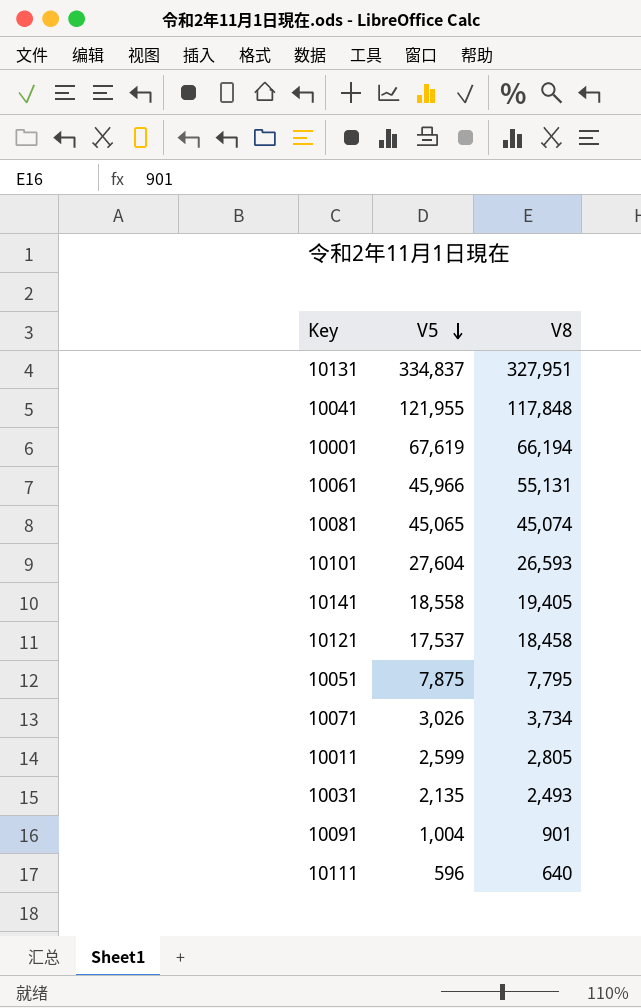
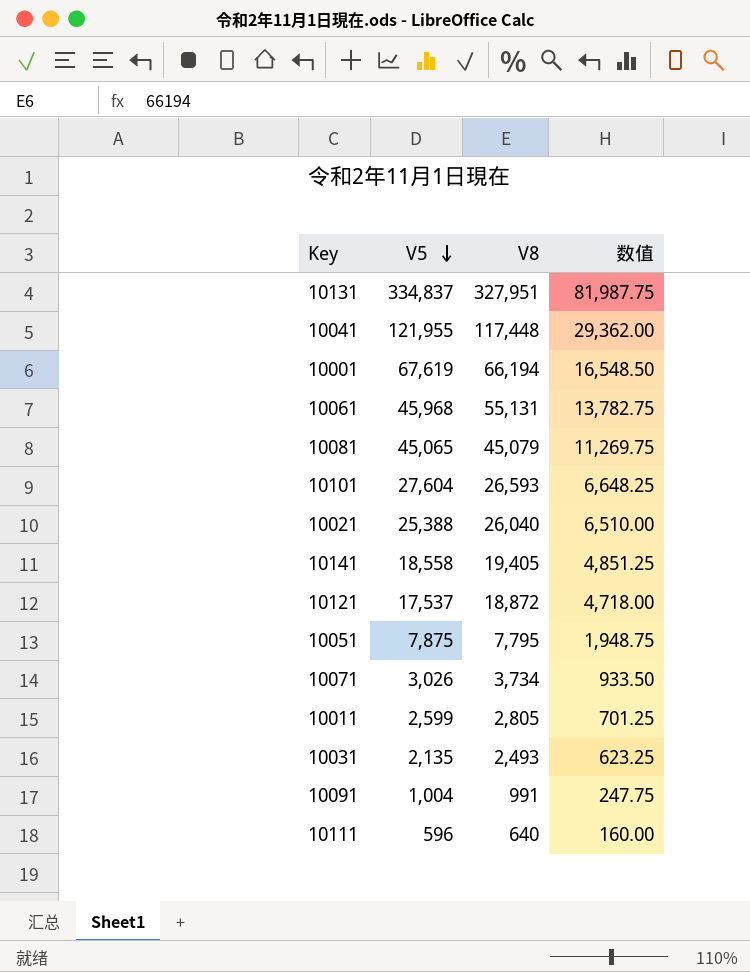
column 数值 | formula: none -> [V8] * 0.25
10041 | V8: 117,848 -> 117,448
10061 | V5: 45,966 -> 45,968
10081 | V8: 45,074 -> 45,079
row 10021: none -> 25,388 | 26,040 | 6,510.00
10121 | V8: 18,458 -> 18,872
10091 | V8: 901 -> 991

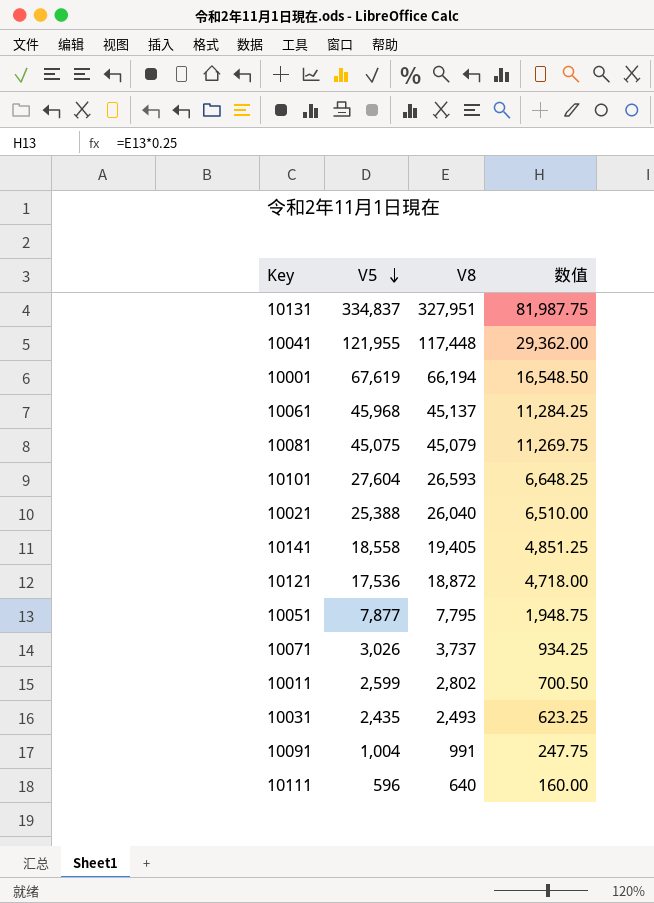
10061 | V8: 55,131 -> 45,137
10061 | 数值: 13,782.75 -> 11,284.25
10081 | V5: 45,065 -> 45,075
10121 | V5: 17,537 -> 17,536
10051 | V5: 7,875 -> 7,877
10071 | V8: 3,734 -> 3,737
10071 | 数值: 933.50 -> 934.25
10011 | V8: 2,805 -> 2,802
10011 | 数值: 701.25 -> 700.50
10031 | V5: 2,135 -> 2,435

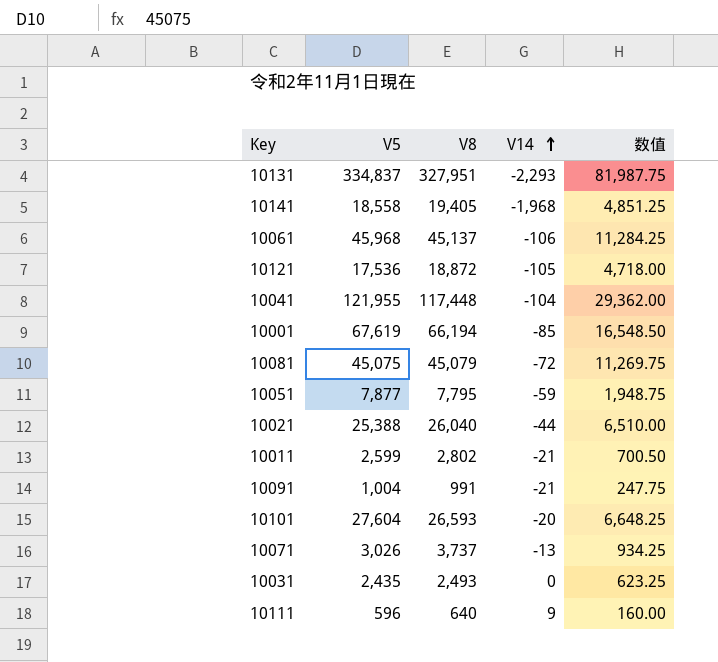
row order: V5 descending -> V14 ascending
column V14 | position: none -> 4

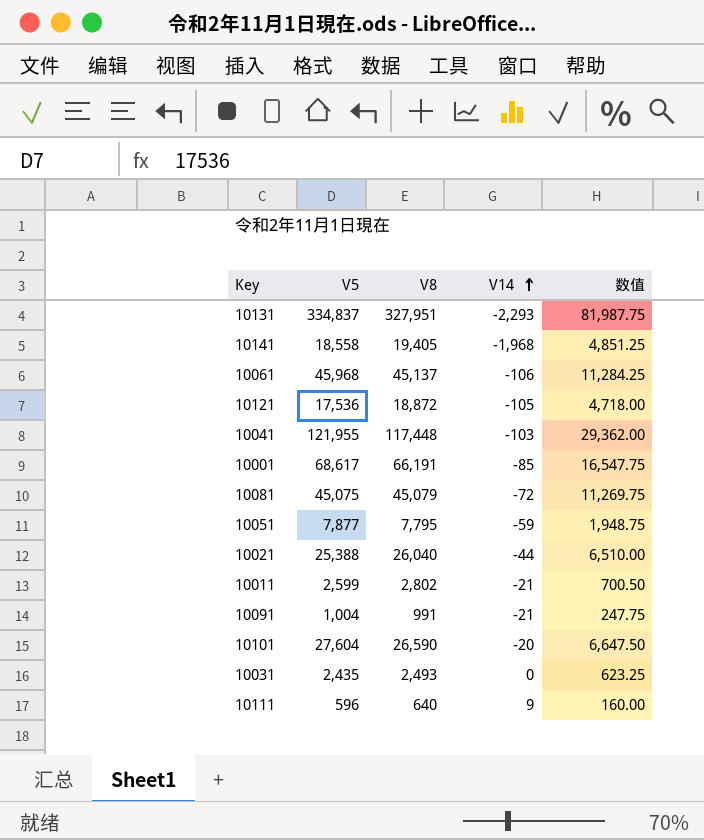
row 10071: 3,026 | 3,737 | -13 | 934.25 -> none
10041 | V14: -104 -> -103
10001 | V5: 67,619 -> 68,617
10001 | V8: 66,194 -> 66,191
10001 | 数值: 16,548.50 -> 16,547.75
10101 | V8: 26,593 -> 26,590
10101 | 数值: 6,648.25 -> 6,647.50

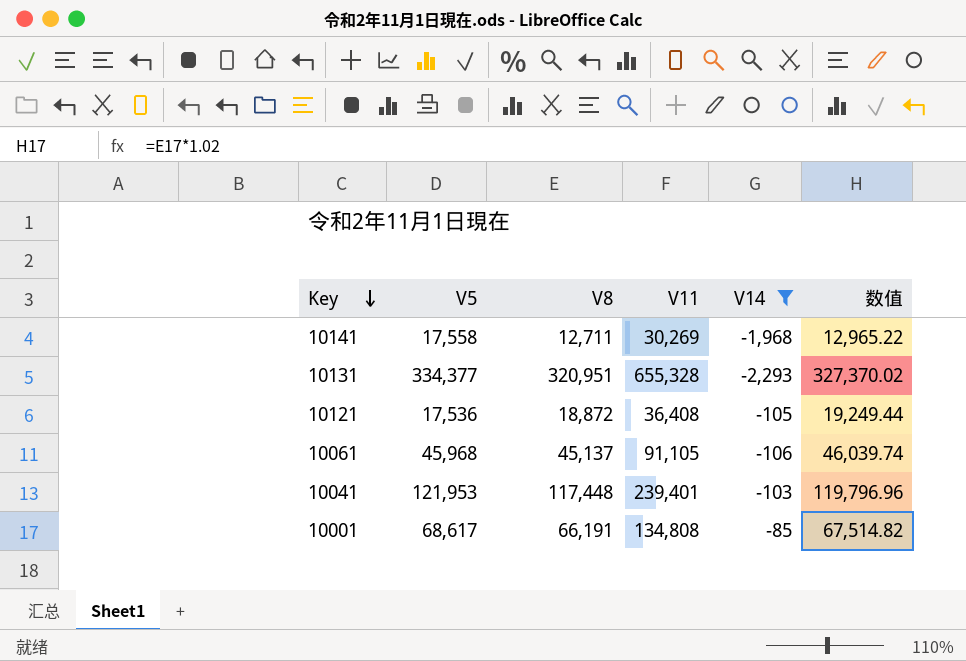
filter: none -> V14 <= -85
row order: V14 ascending -> Key descending
column V11 | formula: none -> [V5] + [V8]
column 数值 | formula: [V8] * 0.25 -> [V8] * 1.02
10141 | V5: 18,558 -> 17,558
10141 | V8: 19,405 -> 12,711
10131 | V5: 334,837 -> 334,377
10131 | V8: 327,951 -> 320,951
10041 | V5: 121,955 -> 121,953

